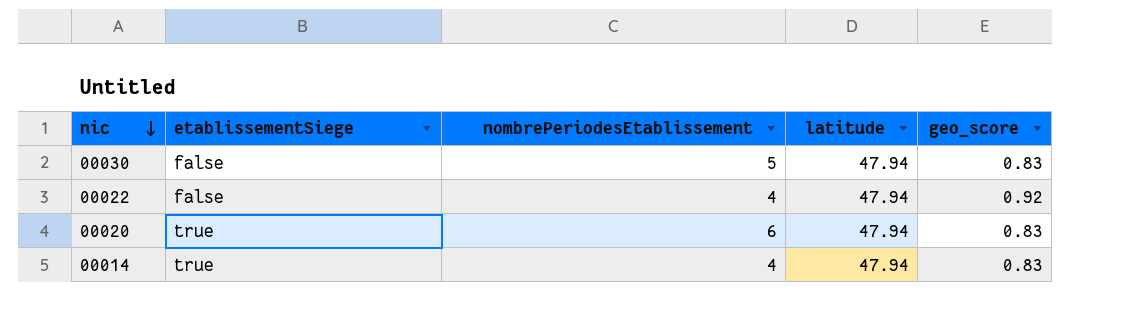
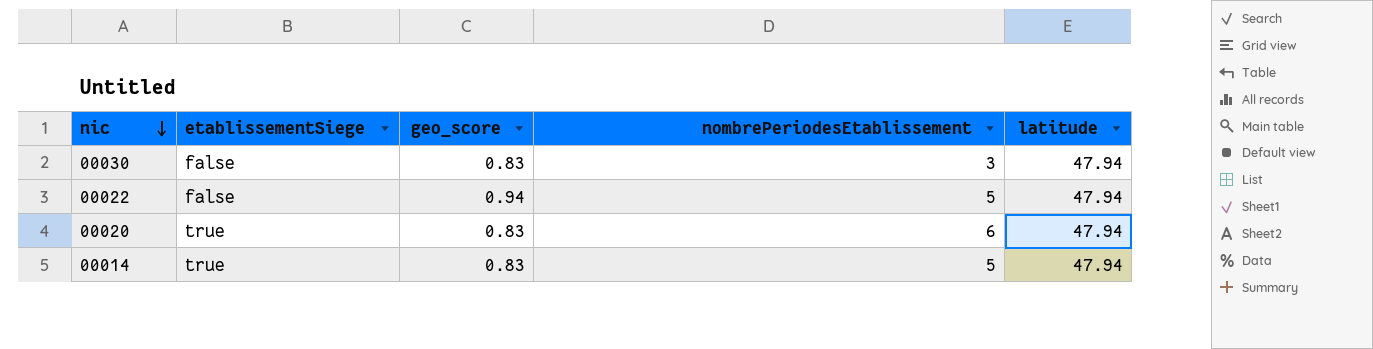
column geo_score | position: 5 -> 3
00030 | nombrePeriodesEtablissement: 5 -> 3
00022 | geo_score: 0.92 -> 0.94
00022 | nombrePeriodesEtablissement: 4 -> 5
00014 | nombrePeriodesEtablissement: 4 -> 5

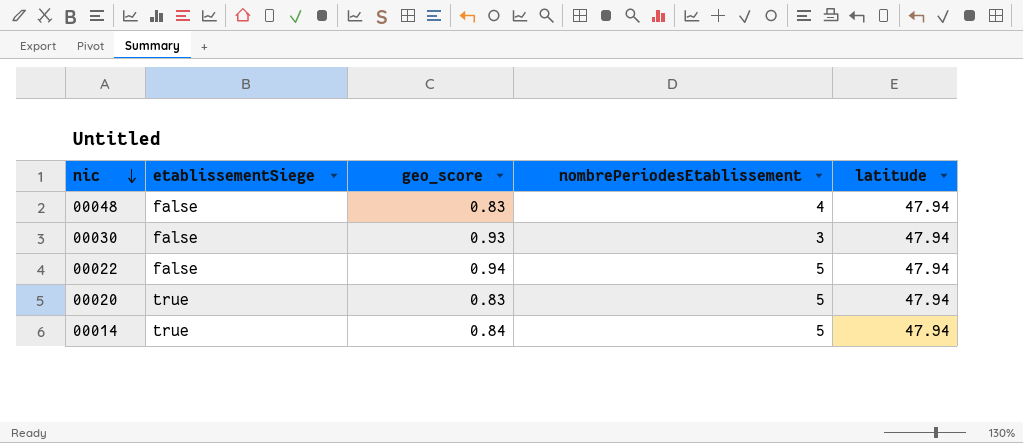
row 00048: none -> false | 0.83 | 4 | 47.94
00030 | geo_score: 0.83 -> 0.93
00020 | nombrePeriodesEtablissement: 6 -> 5
00014 | geo_score: 0.83 -> 0.84

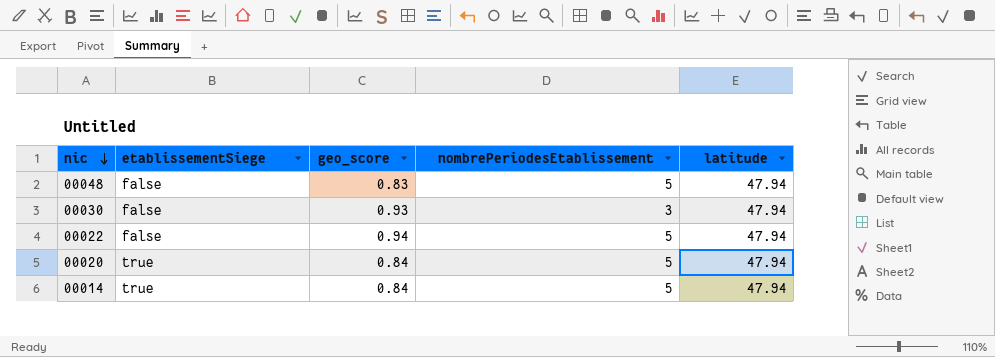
00048 | nombrePeriodesEtablissement: 4 -> 5
00020 | geo_score: 0.83 -> 0.84

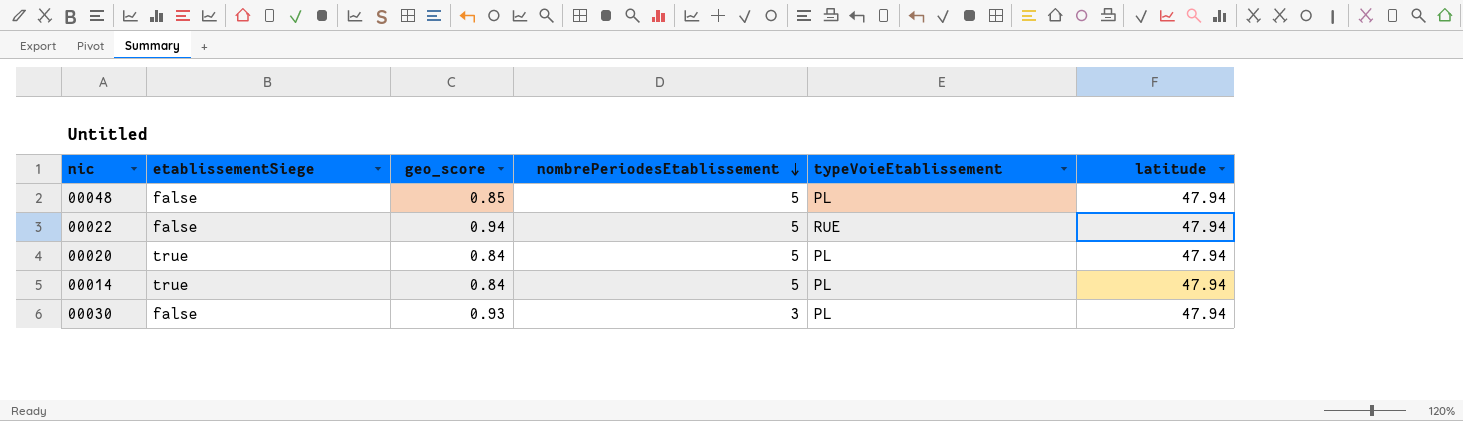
row order: nic descending -> nombrePeriodesEtablissement descending
column typeVoieEtablissement | position: none -> 5
00048 | geo_score: 0.83 -> 0.85

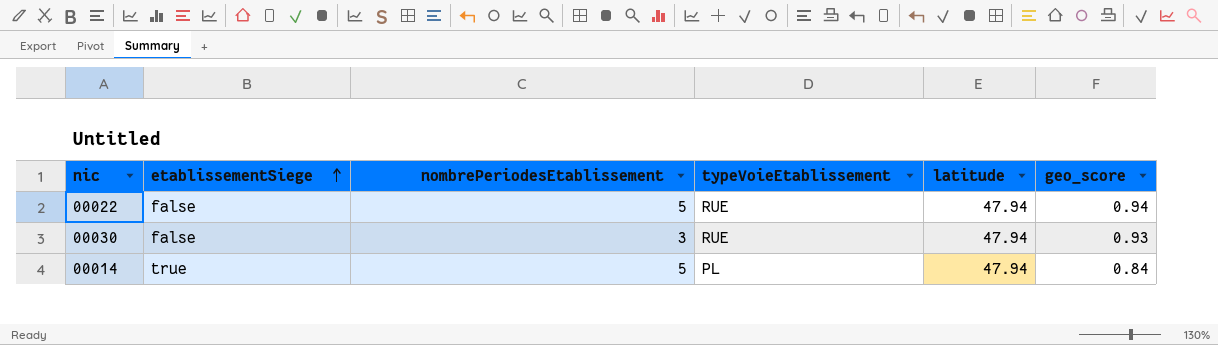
row order: nombrePeriodesEtablissement descending -> etablissementSiege ascending
column geo_score | position: 3 -> 6
row 00048: false | 0.85 | 5 | PL | 47.94 -> none
row 00020: true | 0.84 | 5 | PL | 47.94 -> none
00030 | typeVoieEtablissement: PL -> RUE

